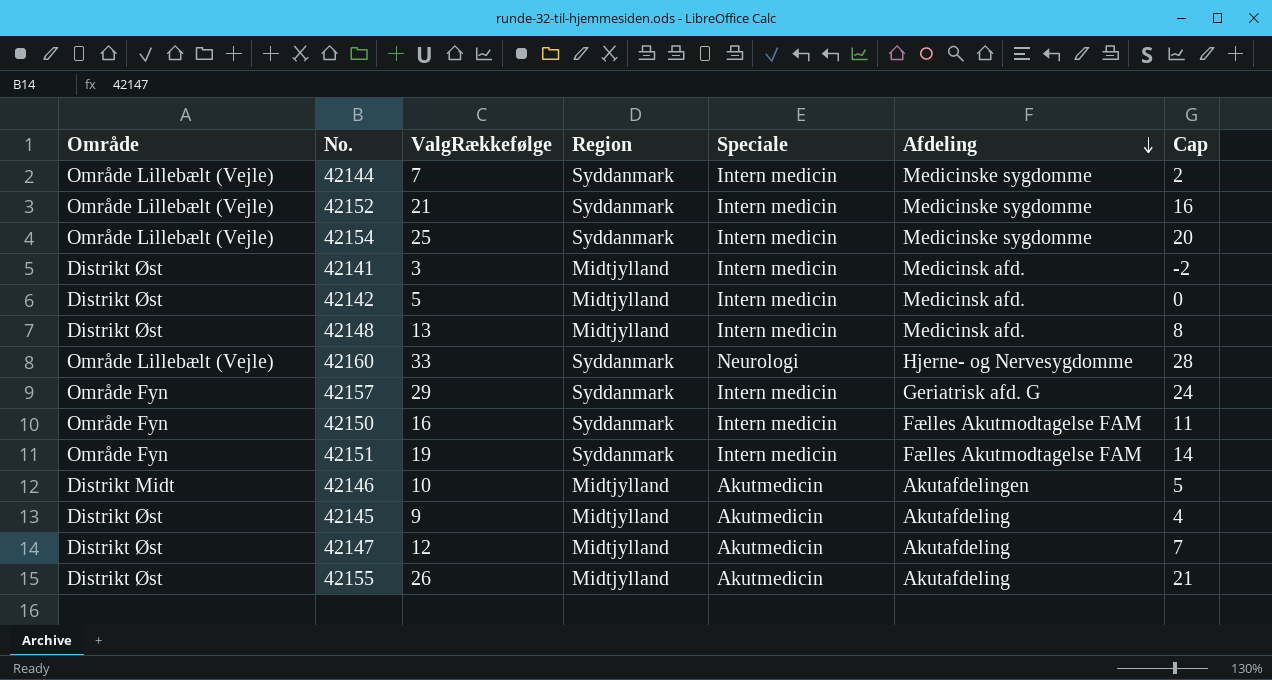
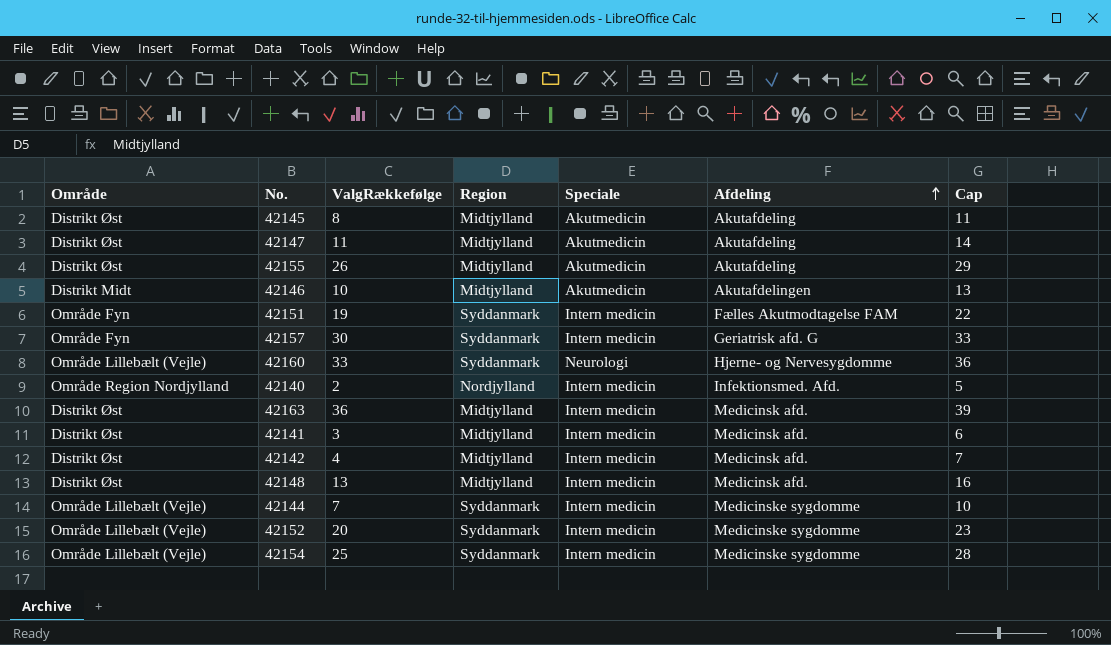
row order: Afdeling descending -> Afdeling ascending
column Cap | formula: [ValgRækkefølge] - 5 -> [ValgRækkefølge] + 3
row 42150: Område Fyn | 16 | Syddanmark | Intern medicin | Fælles Akutmodtagelse FAM | 11 -> none
42145 | ValgRækkefølge: 9 -> 8
42147 | ValgRækkefølge: 12 -> 11
42157 | ValgRækkefølge: 29 -> 30
row 42140: none -> Område Region Nordjylland | 2 | Nordjylland | Intern medicin | Infektionsmed. Afd. | 5
row 42163: none -> Distrikt Øst | 36 | Midtjylland | Intern medicin | Medicinsk afd. | 39
42142 | ValgRækkefølge: 5 -> 4
42152 | ValgRækkefølge: 21 -> 20

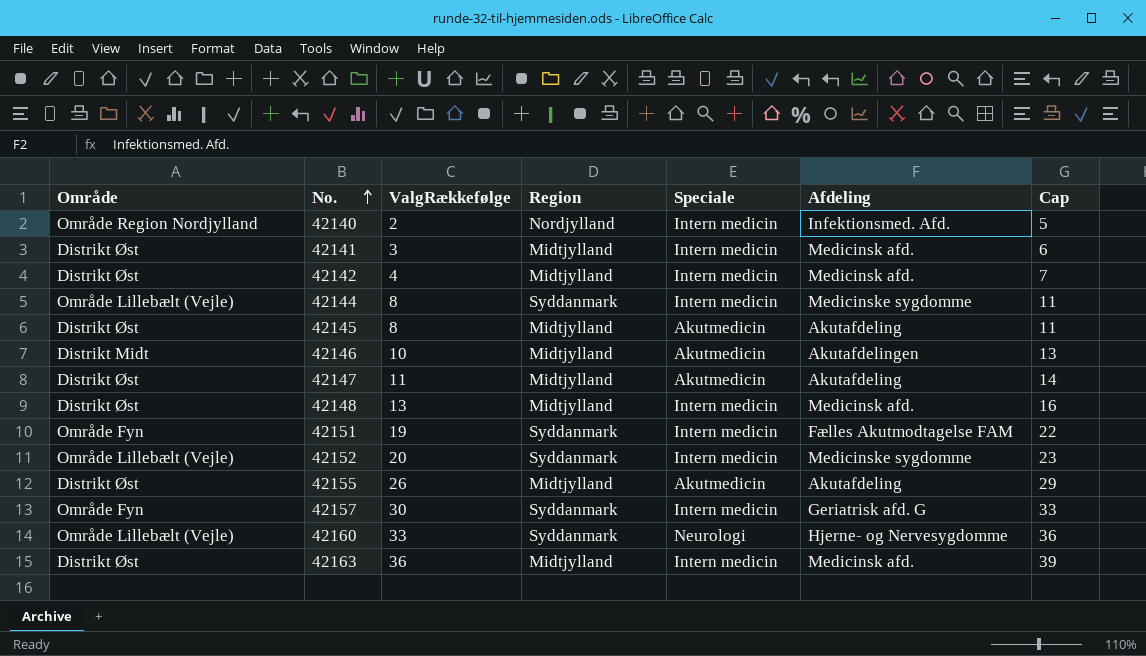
row order: Afdeling ascending -> No. ascending
row 42154: Område Lillebælt (Vejle) | 25 | Syddanmark | Intern medicin | Medicinske sygdomme | 28 -> none
42144 | ValgRækkefølge: 7 -> 8
42144 | Cap: 10 -> 11

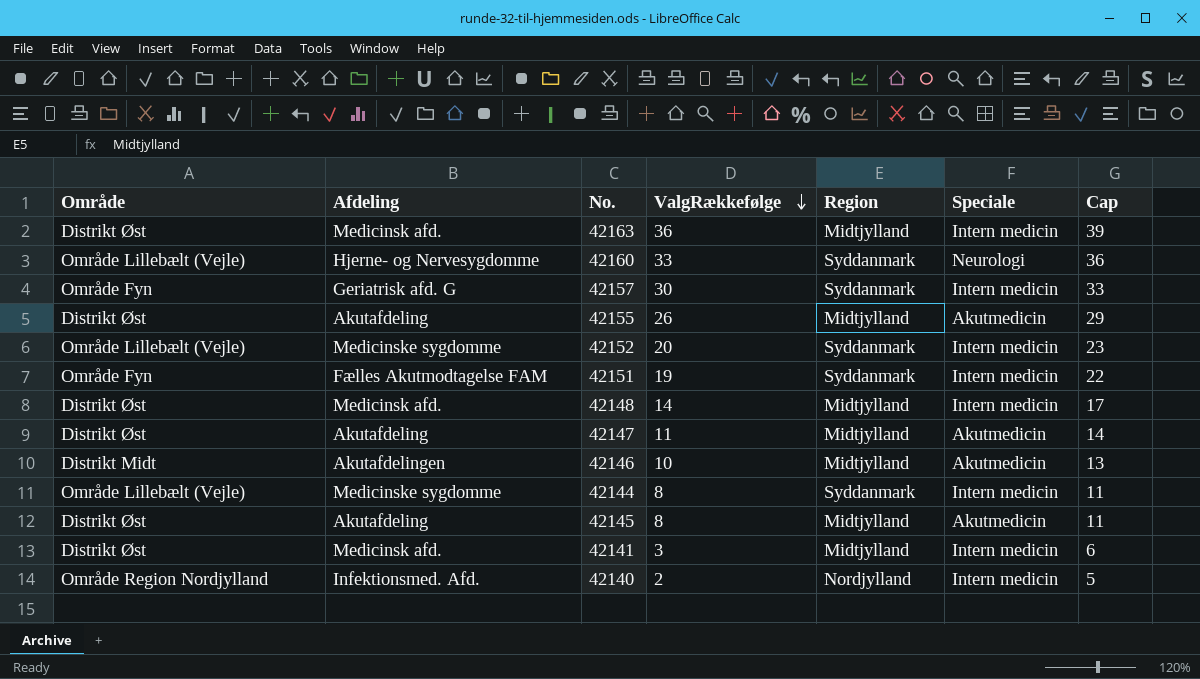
row order: No. ascending -> ValgRækkefølge descending
column Afdeling | position: 6 -> 2
row 42142: Distrikt Øst | 4 | Midtjylland | Intern medicin | Medicinsk afd. | 7 -> none
42148 | ValgRækkefølge: 13 -> 14
42148 | Cap: 16 -> 17

